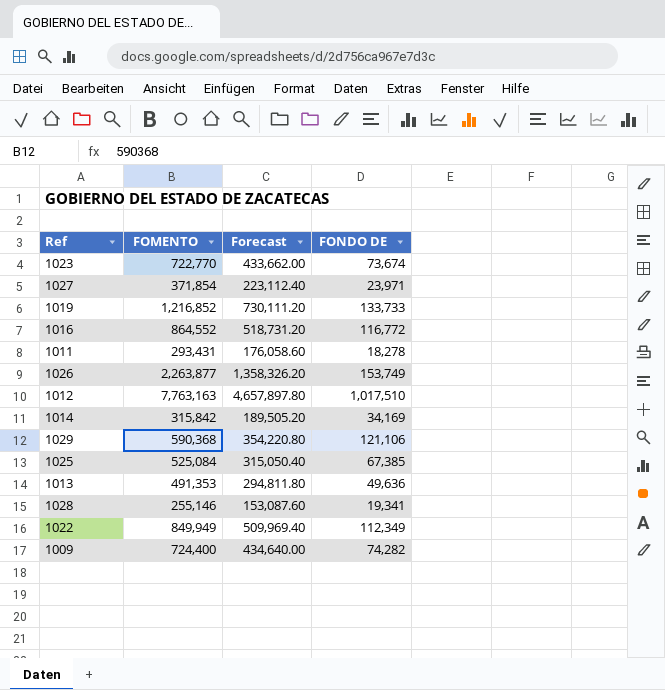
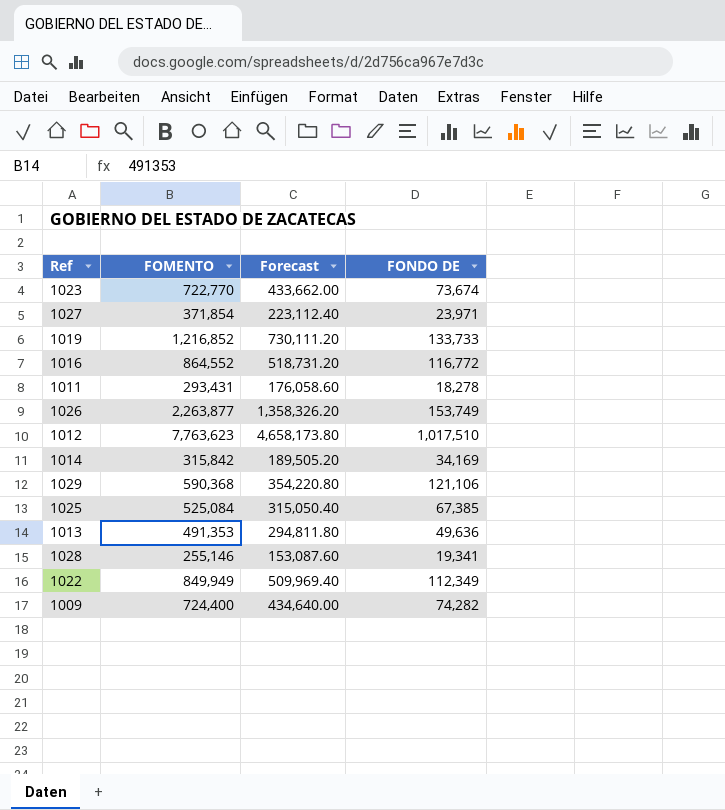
1012 | FOMENTO: 7,763,163 -> 7,763,623
1012 | Forecast: 4,657,897.80 -> 4,658,173.80

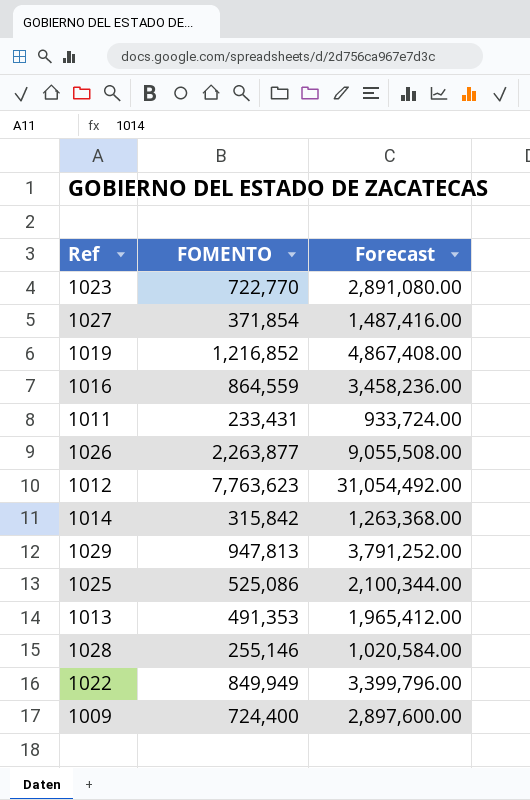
column FONDO DE | position: 4 -> none
column Forecast | formula: [FOMENTO] * 0.6 -> [FOMENTO] * 4
1016 | FOMENTO: 864,552 -> 864,559
1011 | FOMENTO: 293,431 -> 233,431
1029 | FOMENTO: 590,368 -> 947,813
1025 | FOMENTO: 525,084 -> 525,086

